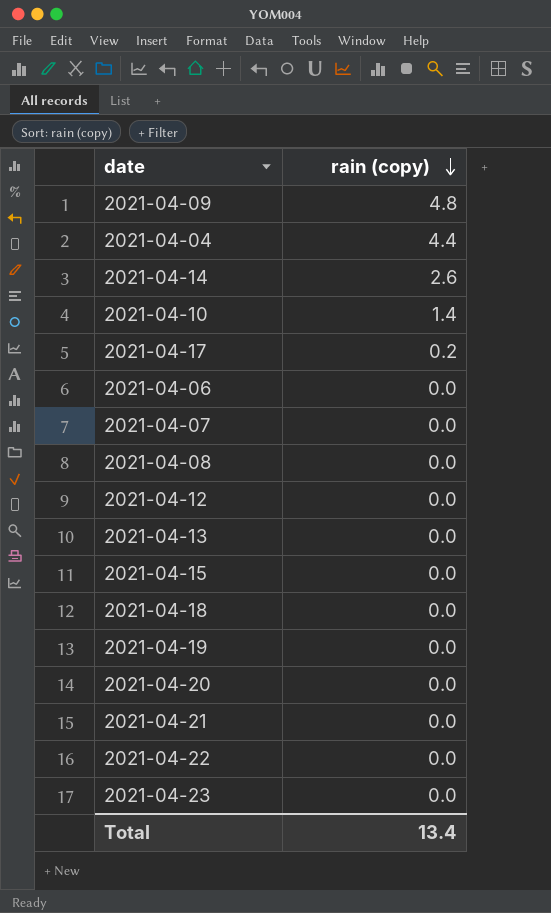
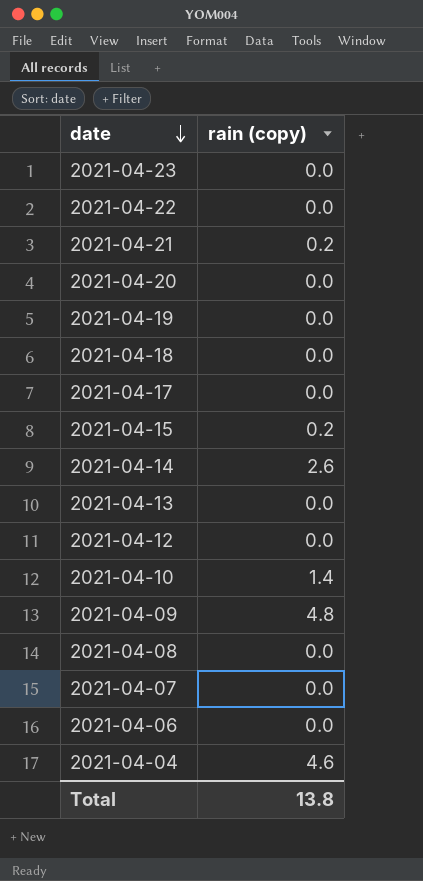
row order: rain (copy) descending -> date descending
2021-04-21 | rain (copy): 0.0 -> 0.2
2021-04-17 | rain (copy): 0.2 -> 0.0
2021-04-15 | rain (copy): 0.0 -> 0.2
2021-04-04 | rain (copy): 4.4 -> 4.6
Total | rain (copy): 13.4 -> 13.8

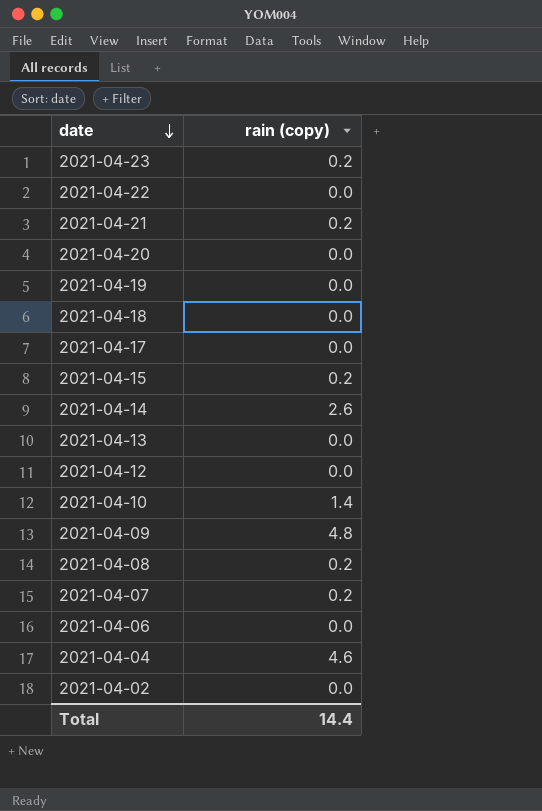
2021-04-23 | rain (copy): 0.0 -> 0.2
2021-04-08 | rain (copy): 0.0 -> 0.2
2021-04-07 | rain (copy): 0.0 -> 0.2
row 2021-04-02: none -> 0.0
Total | rain (copy): 13.8 -> 14.4

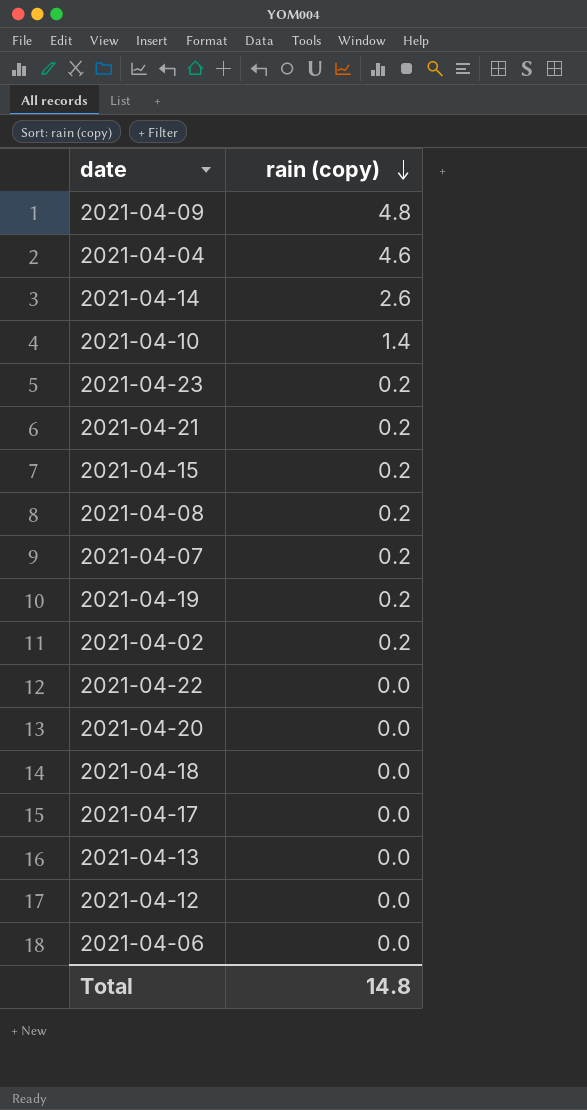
row order: date descending -> rain (copy) descending
2021-04-19 | rain (copy): 0.0 -> 0.2
2021-04-02 | rain (copy): 0.0 -> 0.2
Total | rain (copy): 14.4 -> 14.8

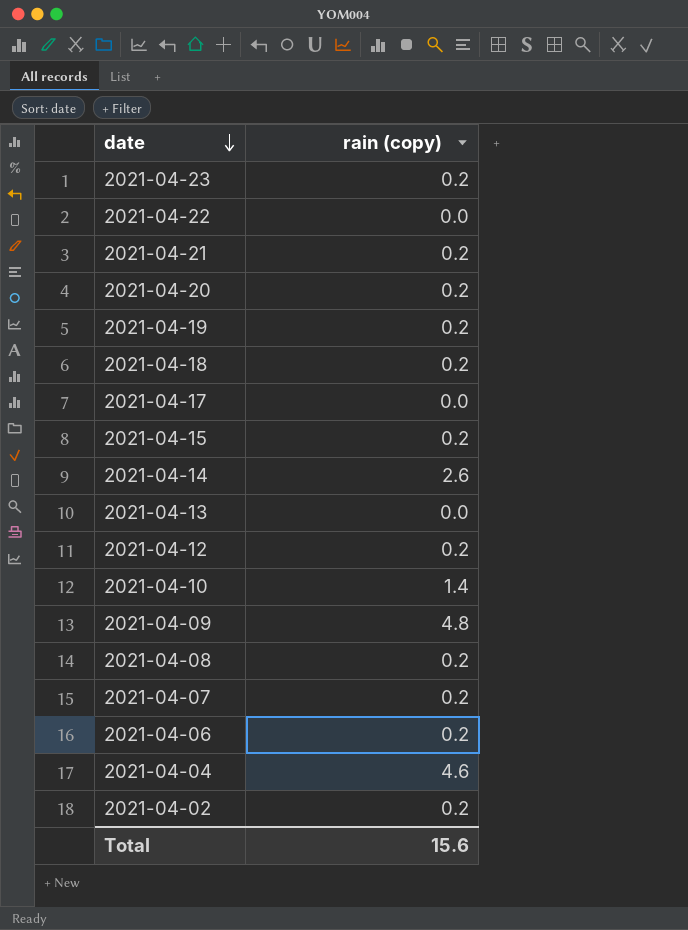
row order: rain (copy) descending -> date descending
2021-04-20 | rain (copy): 0.0 -> 0.2
2021-04-18 | rain (copy): 0.0 -> 0.2
2021-04-12 | rain (copy): 0.0 -> 0.2
2021-04-06 | rain (copy): 0.0 -> 0.2
Total | rain (copy): 14.8 -> 15.6

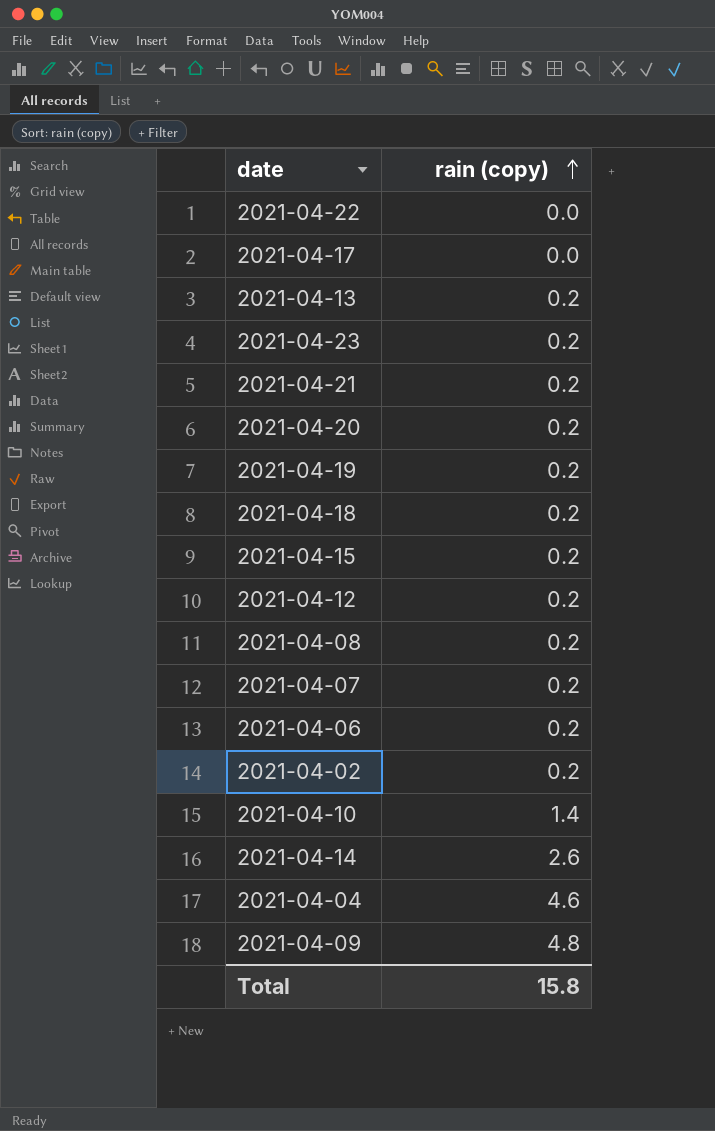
row order: date descending -> rain (copy) ascending
2021-04-13 | rain (copy): 0.0 -> 0.2
Total | rain (copy): 15.6 -> 15.8

